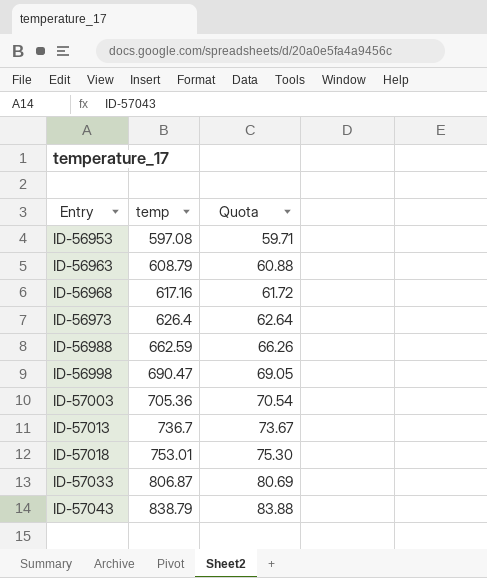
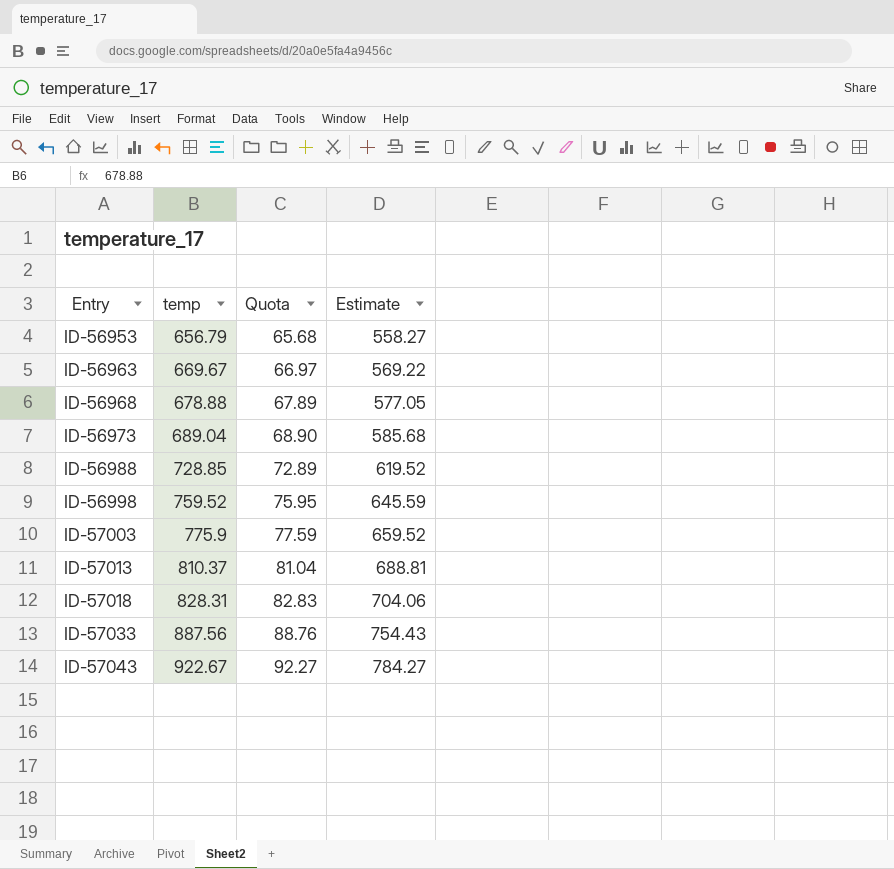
column Estimate | formula: none -> [temp] * 0.85
ID-56953 | temp: 597.08 -> 656.79
ID-56953 | Quota: 59.71 -> 65.68
ID-56963 | temp: 608.79 -> 669.67
ID-56963 | Quota: 60.88 -> 66.97
ID-56968 | temp: 617.16 -> 678.88
ID-56968 | Quota: 61.72 -> 67.89
ID-56973 | temp: 626.4 -> 689.04
ID-56973 | Quota: 62.64 -> 68.90
ID-56988 | temp: 662.59 -> 728.85
ID-56988 | Quota: 66.26 -> 72.89
ID-56998 | temp: 690.47 -> 759.52
ID-56998 | Quota: 69.05 -> 75.95
ID-57003 | temp: 705.36 -> 775.9
ID-57003 | Quota: 70.54 -> 77.59
ID-57013 | temp: 736.7 -> 810.37
ID-57013 | Quota: 73.67 -> 81.04
ID-57018 | temp: 753.01 -> 828.31
ID-57018 | Quota: 75.30 -> 82.83
ID-57033 | temp: 806.87 -> 887.56
ID-57033 | Quota: 80.69 -> 88.76
ID-57043 | temp: 838.79 -> 922.67
ID-57043 | Quota: 83.88 -> 92.27

